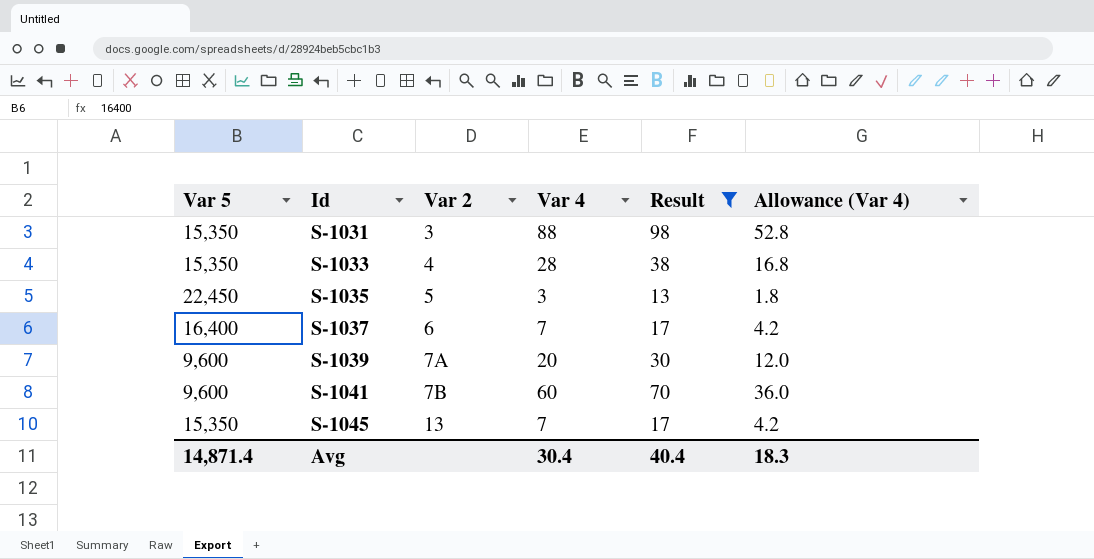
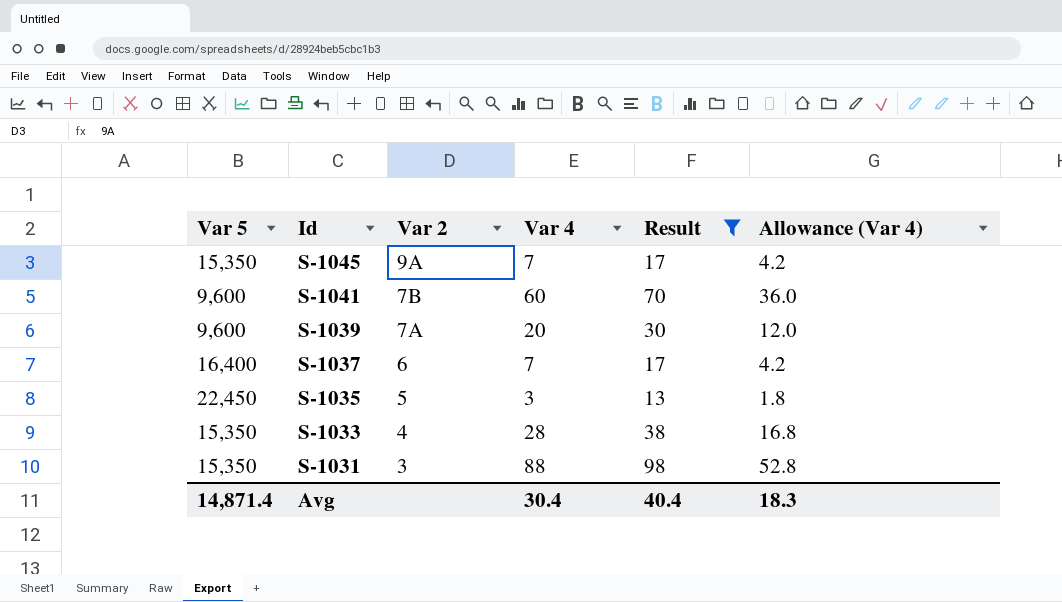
row order: Id ascending -> Id descending
S-1045 | Var 2: 13 -> 9A

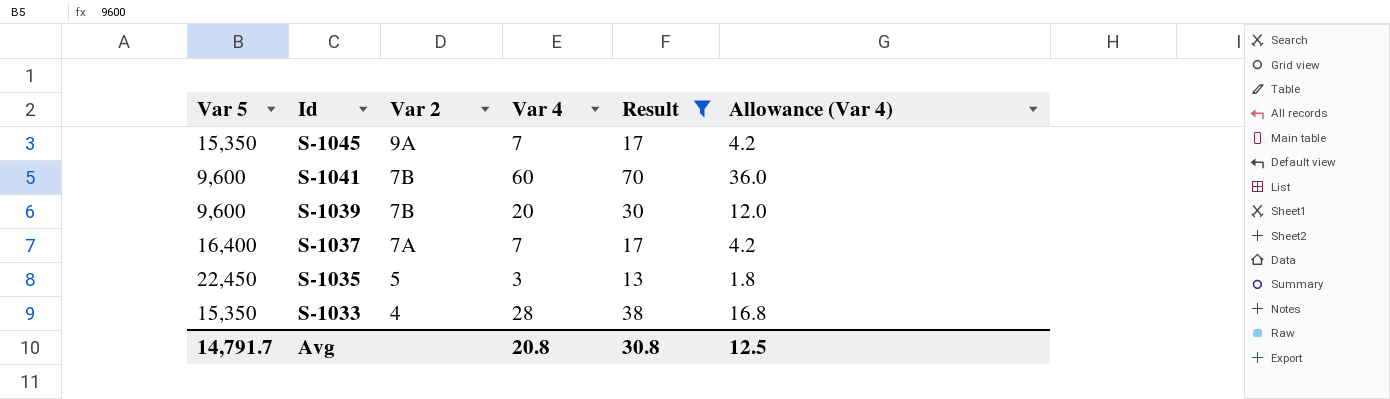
row S-1031: 15,350 | 3 | 88 | 98 | 52.8 -> none
S-1039 | Var 2: 7A -> 7B
S-1037 | Var 2: 6 -> 7A
Avg | Var 5: 14,871.4 -> 14,791.7
Avg | Var 4: 30.4 -> 20.8
Avg | Result: 40.4 -> 30.8
Avg | Allowance (Var 4): 18.3 -> 12.5

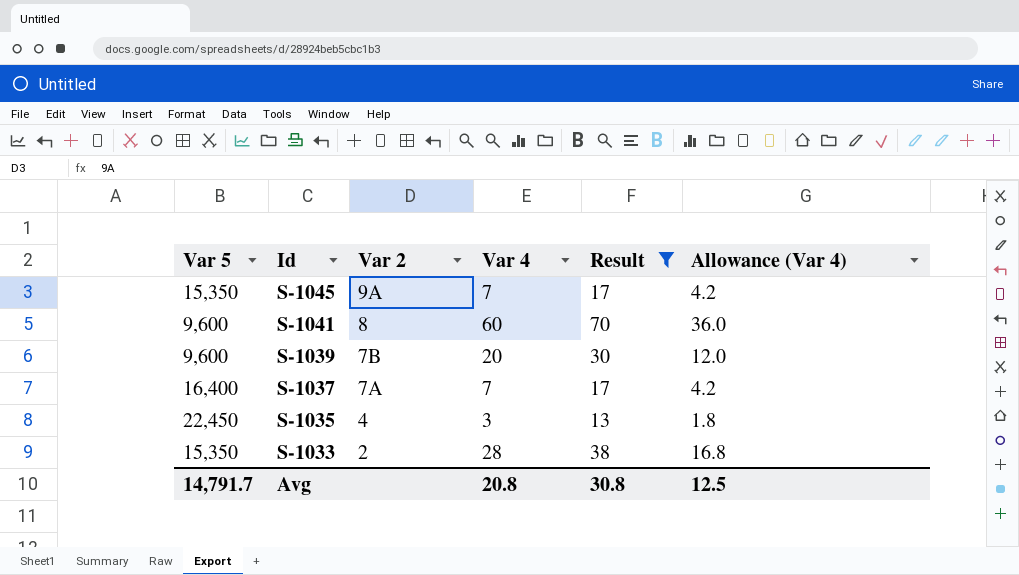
S-1041 | Var 2: 7B -> 8
S-1035 | Var 2: 5 -> 4
S-1033 | Var 2: 4 -> 2

